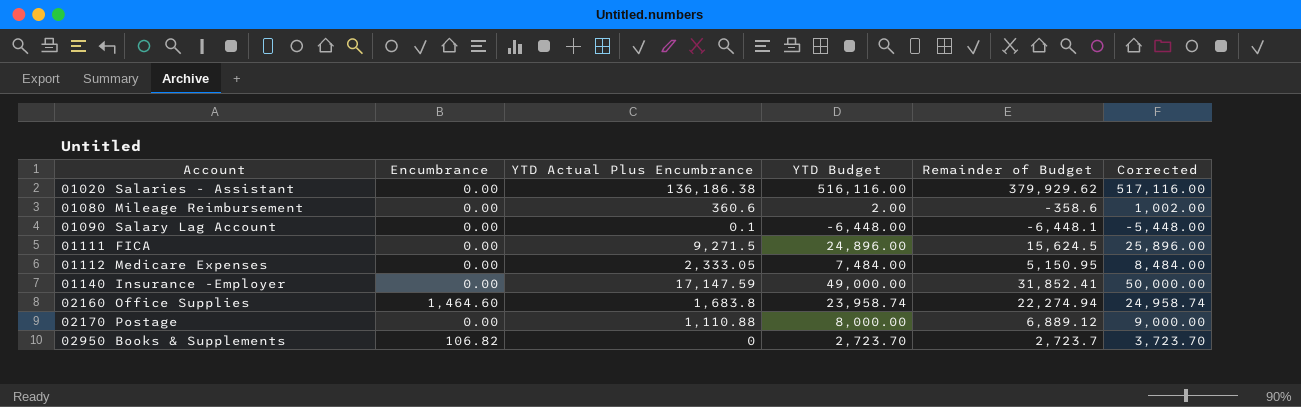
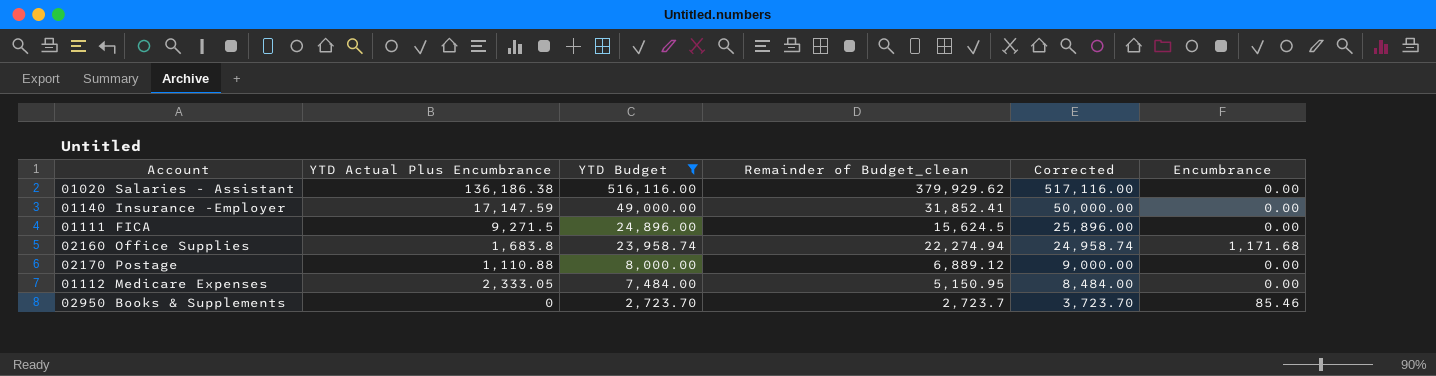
filter: none -> YTD Budget >= 2,723.70
row order: Account ascending -> YTD Budget descending
column name: Remainder of Budget -> Remainder of Budget_clean
column Encumbrance | position: 2 -> 6
02160 Office Supplies | Encumbrance: 1,464.60 -> 1,171.68
02950 Books & Supplements | Encumbrance: 106.82 -> 85.46

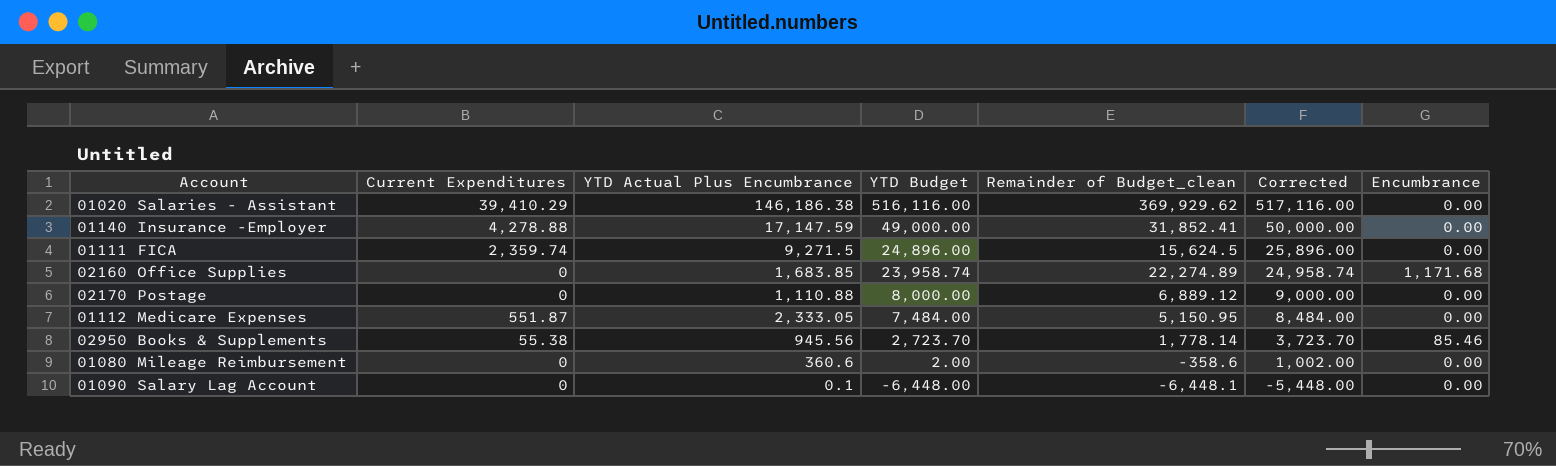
filter: YTD Budget >= 2,723.70 -> none
column Current Expenditures | position: none -> 2
01020 Salaries - Assistant | YTD Actual Plus Encumbrance: 136,186.38 -> 146,186.38
01020 Salaries - Assistant | Remainder of Budget_clean: 379,929.62 -> 369,929.62
02160 Office Supplies | YTD Actual Plus Encumbrance: 1,683.8 -> 1,683.85
02160 Office Supplies | Remainder of Budget_clean: 22,274.94 -> 22,274.89
02950 Books & Supplements | YTD Actual Plus Encumbrance: 0 -> 945.56
02950 Books & Supplements | Remainder of Budget_clean: 2,723.7 -> 1,778.14

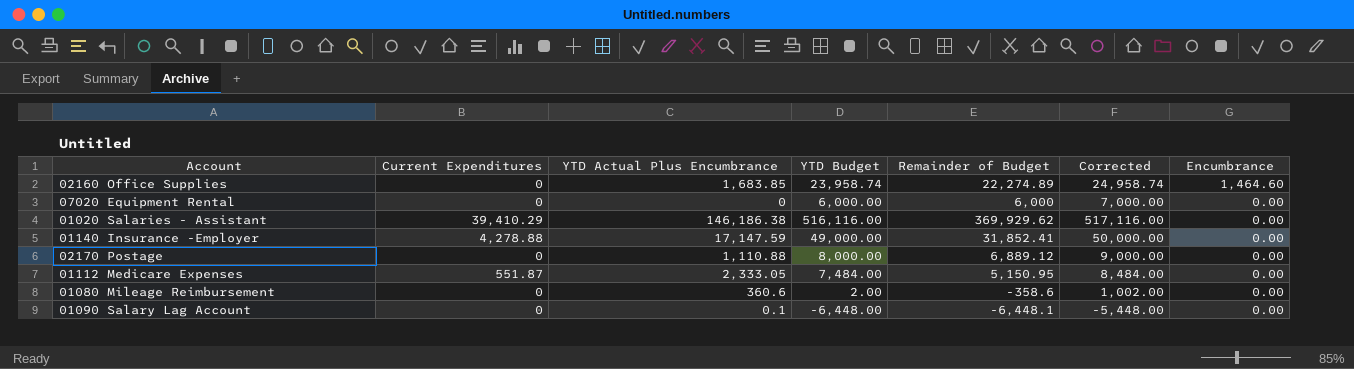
row order: YTD Budget descending -> Encumbrance descending
column name: Remainder of Budget_clean -> Remainder of Budget
row 01111 FICA: 2,359.74 | 9,271.5 | 24,896.00 | 15,624.5 | 25,896.00 | 0.00 -> none
row 02950 Books & Supplements: 55.38 | 945.56 | 2,723.70 | 1,778.14 | 3,723.70 | 85.46 -> none
02160 Office Supplies | Encumbrance: 1,171.68 -> 1,464.60
row 07020 Equipment Rental: none -> 0 | 0 | 6,000.00 | 6,000 | 7,000.00 | 0.00

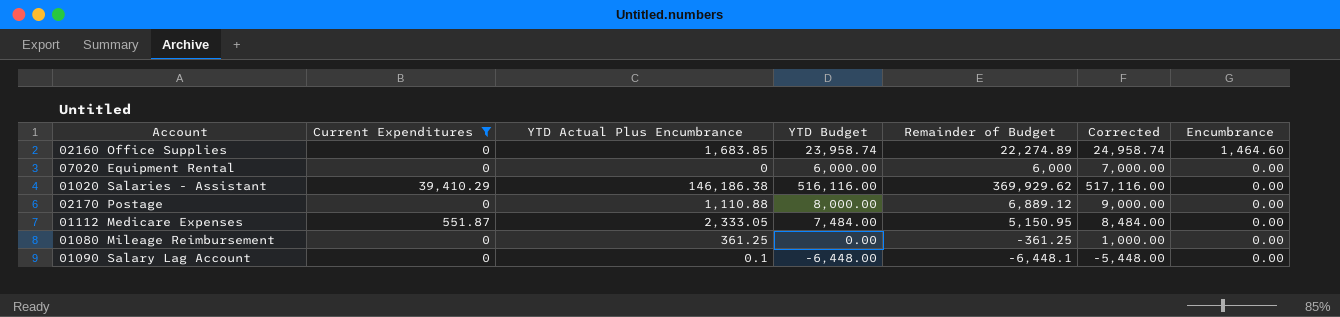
filter: none -> Current Expenditures != 4,278.88
01080 Mileage Reimbursement | YTD Actual Plus Encumbrance: 360.6 -> 361.25
01080 Mileage Reimbursement | YTD Budget: 2.00 -> 0.00
01080 Mileage Reimbursement | Remainder of Budget: -358.6 -> -361.25
01080 Mileage Reimbursement | Corrected: 1,002.00 -> 1,000.00

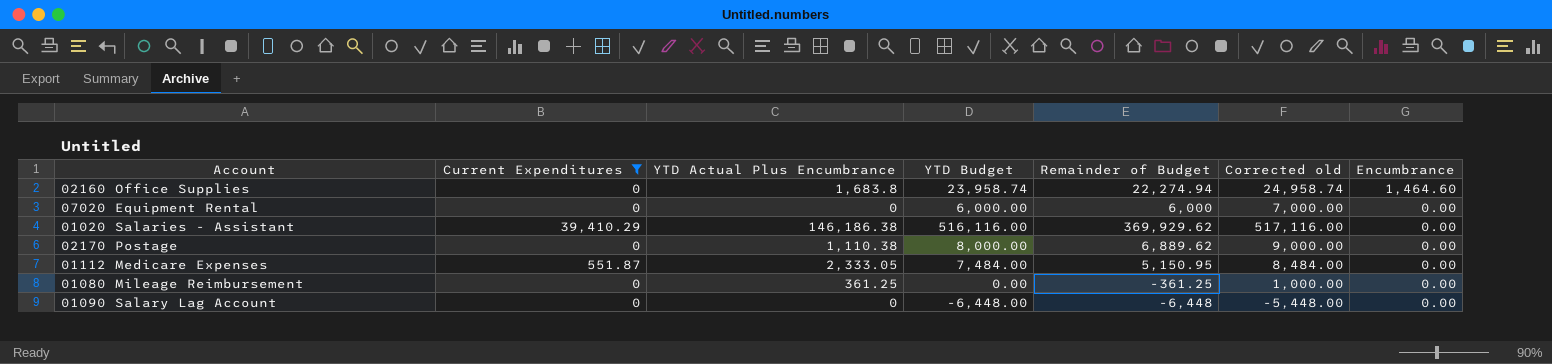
column name: Corrected -> Corrected old
02160 Office Supplies | YTD Actual Plus Encumbrance: 1,683.85 -> 1,683.8
02160 Office Supplies | Remainder of Budget: 22,274.89 -> 22,274.94
02170 Postage | YTD Actual Plus Encumbrance: 1,110.88 -> 1,110.38
02170 Postage | Remainder of Budget: 6,889.12 -> 6,889.62
01090 Salary Lag Account | YTD Actual Plus Encumbrance: 0.1 -> 0
01090 Salary Lag Account | Remainder of Budget: -6,448.1 -> -6,448

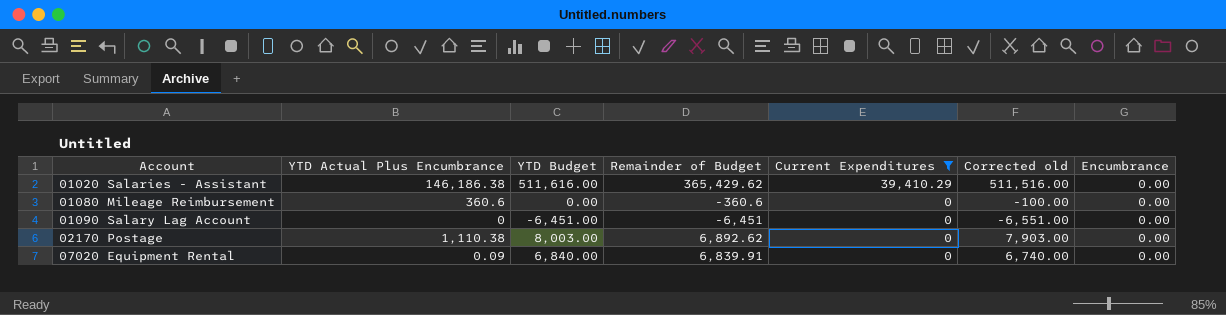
row order: Encumbrance descending -> Account ascending
column Current Expenditures | position: 2 -> 5
column Corrected old | formula: [YTD Budget] + 1000 -> [YTD Budget] - 100
row 02160 Office Supplies: 0 | 1,683.8 | 23,958.74 | 22,274.94 | 24,958.74 | 1,464.60 -> none
row 01112 Medicare Expenses: 551.87 | 2,333.05 | 7,484.00 | 5,150.95 | 8,484.00 | 0.00 -> none
01020 Salaries - Assistant | YTD Budget: 516,116.00 -> 511,616.00
01020 Salaries - Assistant | Remainder of Budget: 369,929.62 -> 365,429.62
01080 Mileage Reimbursement | YTD Actual Plus Encumbrance: 361.25 -> 360.6
01080 Mileage Reimbursement | Remainder of Budget: -361.25 -> -360.6
01090 Salary Lag Account | YTD Budget: -6,448.00 -> -6,451.00
01090 Salary Lag Account | Remainder of Budget: -6,448 -> -6,451
02170 Postage | YTD Budget: 8,000.00 -> 8,003.00
02170 Postage | Remainder of Budget: 6,889.62 -> 6,892.62
07020 Equipment Rental | YTD Actual Plus Encumbrance: 0 -> 0.09
07020 Equipment Rental | YTD Budget: 6,000.00 -> 6,840.00
07020 Equipment Rental | Remainder of Budget: 6,000 -> 6,839.91

